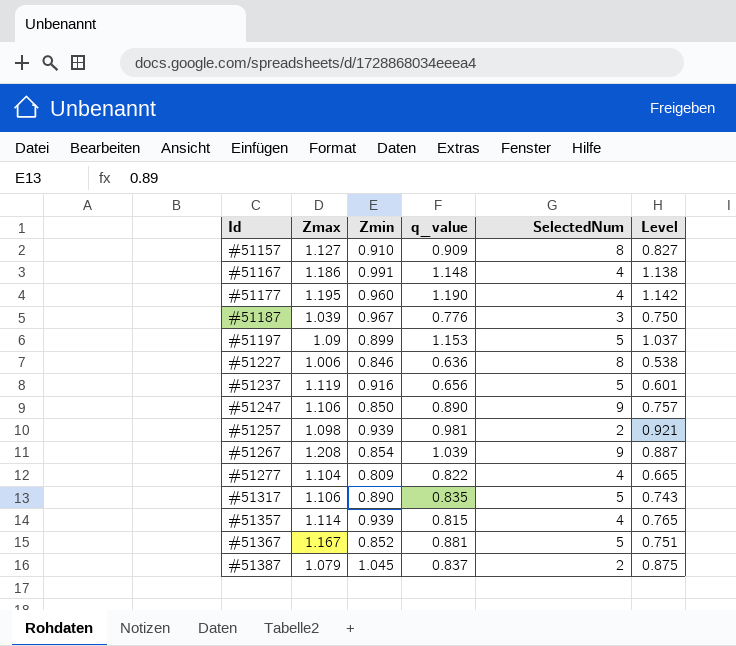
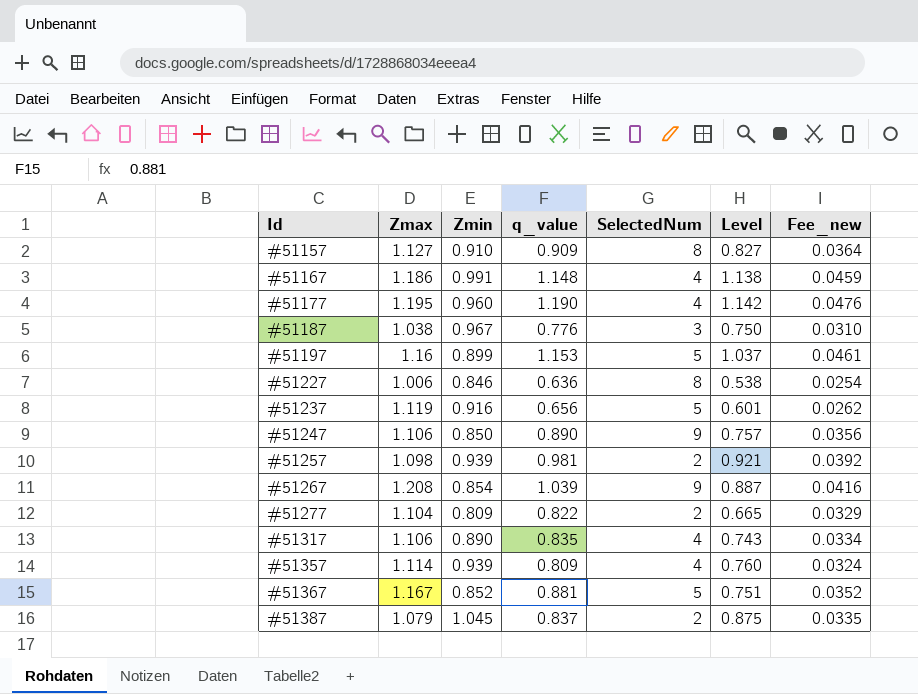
column Fee_new | formula: none -> [q_value] * 0.04
#51187 | Zmax: 1.039 -> 1.038
#51197 | Zmax: 1.09 -> 1.16
#51277 | SelectedNum: 4 -> 2
#51317 | SelectedNum: 5 -> 4
#51357 | q_value: 0.815 -> 0.809
#51357 | Level: 0.765 -> 0.760

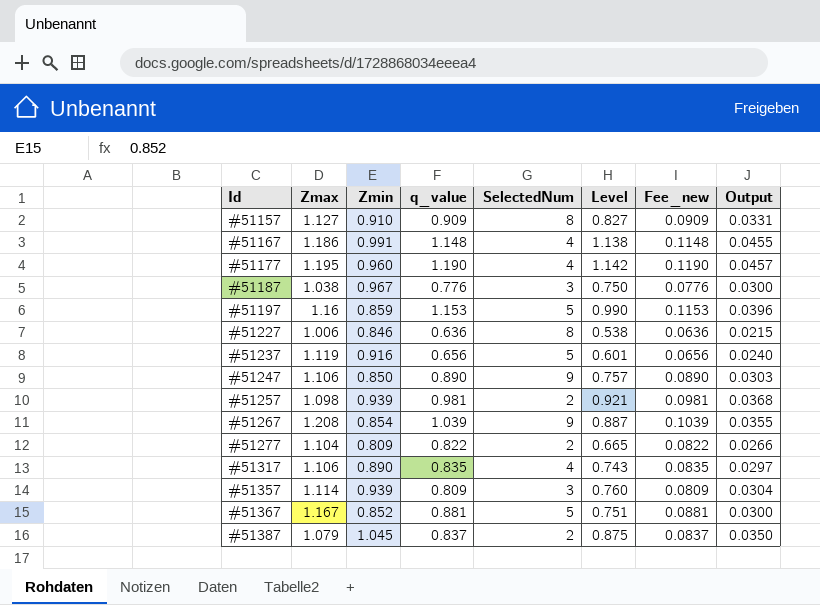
column Fee_new | formula: [q_value] * 0.04 -> [q_value] * 0.1
column Output | formula: none -> [Level] * 0.04
#51197 | Zmin: 0.899 -> 0.859
#51197 | Level: 1.037 -> 0.990
#51357 | SelectedNum: 4 -> 3

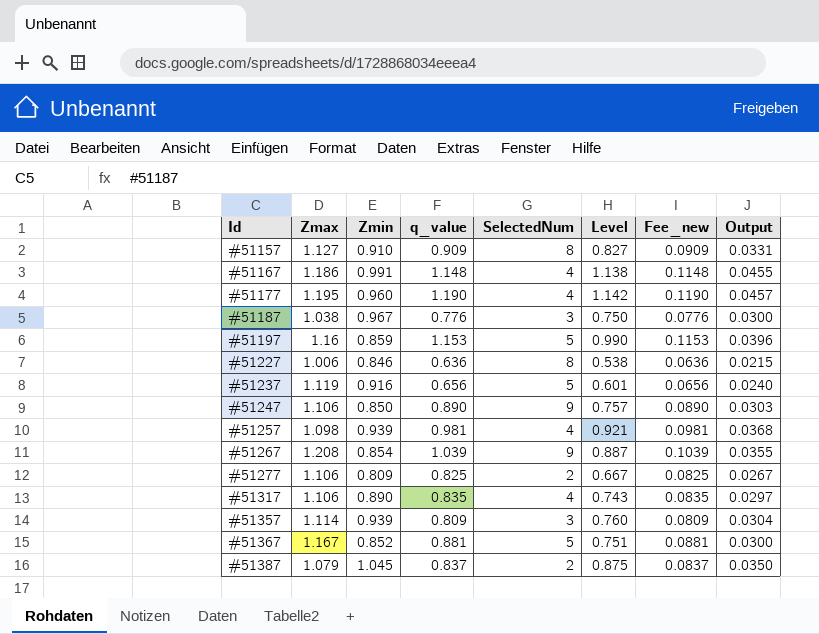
#51257 | SelectedNum: 2 -> 4
#51277 | Zmax: 1.104 -> 1.106
#51277 | q_value: 0.822 -> 0.825
#51277 | Level: 0.665 -> 0.667
#51277 | Fee_new: 0.0822 -> 0.0825
#51277 | Output: 0.0266 -> 0.0267

